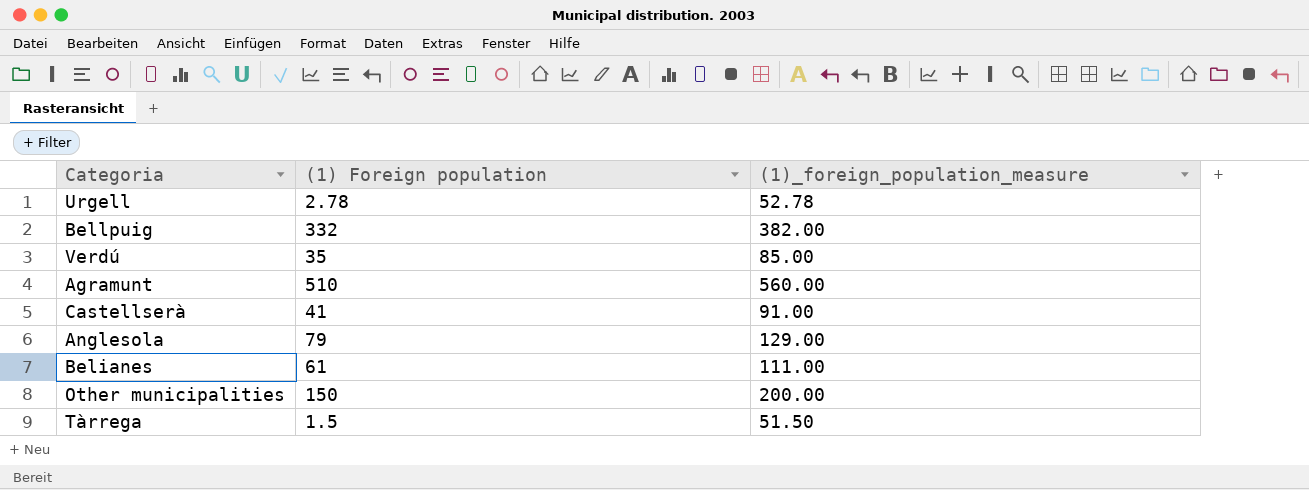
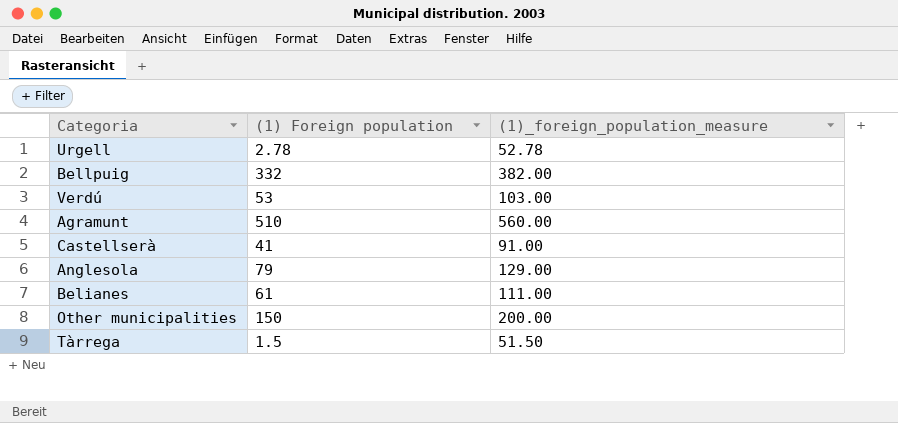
Verdú | (1) Foreign population: 35 -> 53
Verdú | (1)_foreign_population_measure: 85.00 -> 103.00

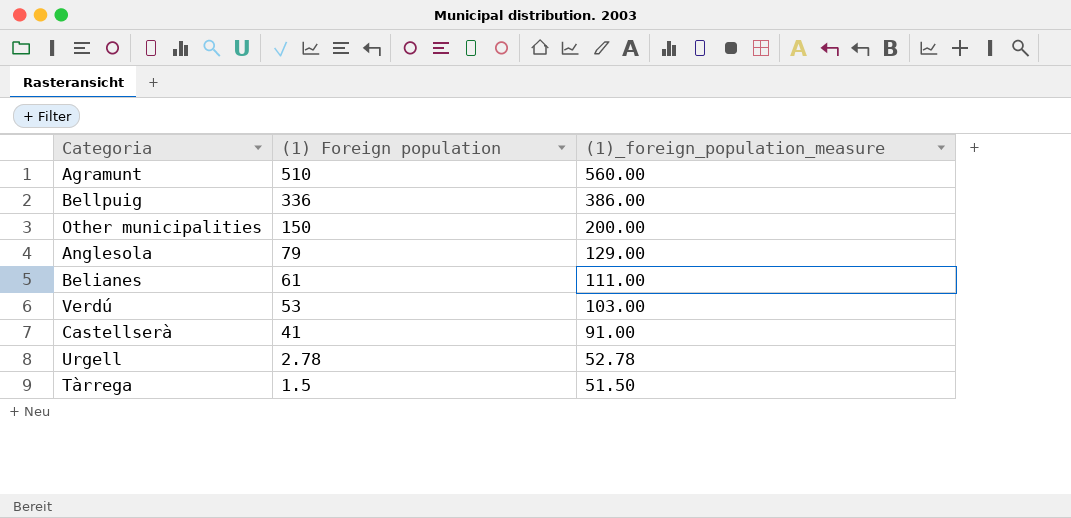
row order: none -> (1) Foreign population descending
Bellpuig | (1) Foreign population: 332 -> 336
Bellpuig | (1)_foreign_population_measure: 382.00 -> 386.00

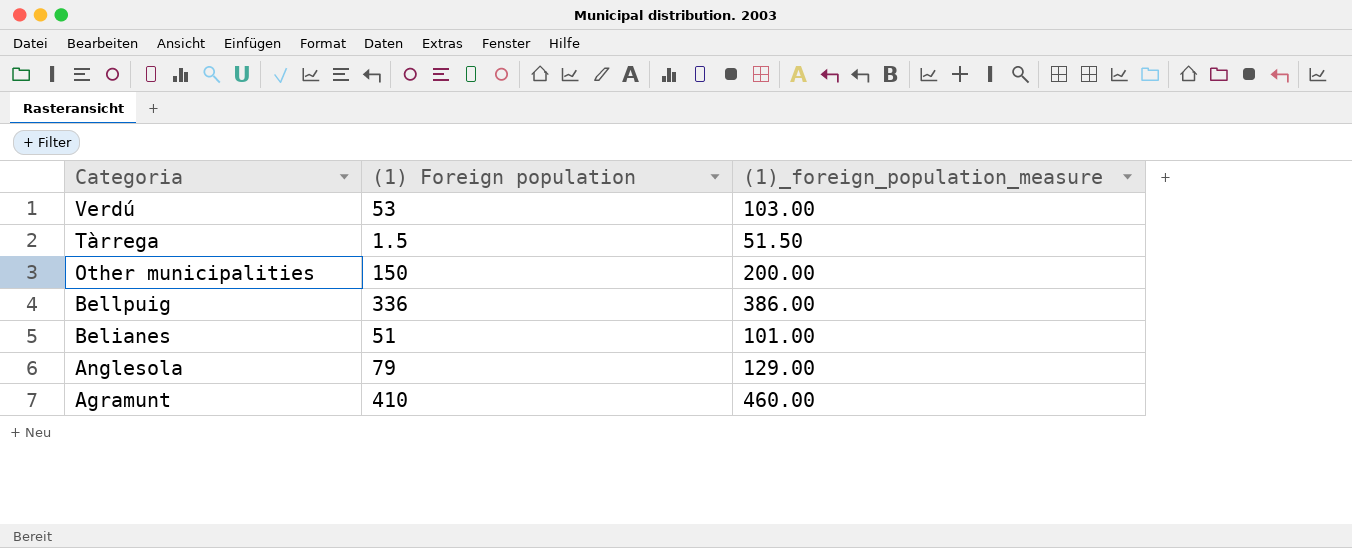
row order: (1) Foreign population descending -> Categoria descending
row Castellserà: 41 | 91.00 -> none
row Urgell: 2.78 | 52.78 -> none
Belianes | (1) Foreign population: 61 -> 51
Belianes | (1)_foreign_population_measure: 111.00 -> 101.00
Agramunt | (1) Foreign population: 510 -> 410
Agramunt | (1)_foreign_population_measure: 560.00 -> 460.00

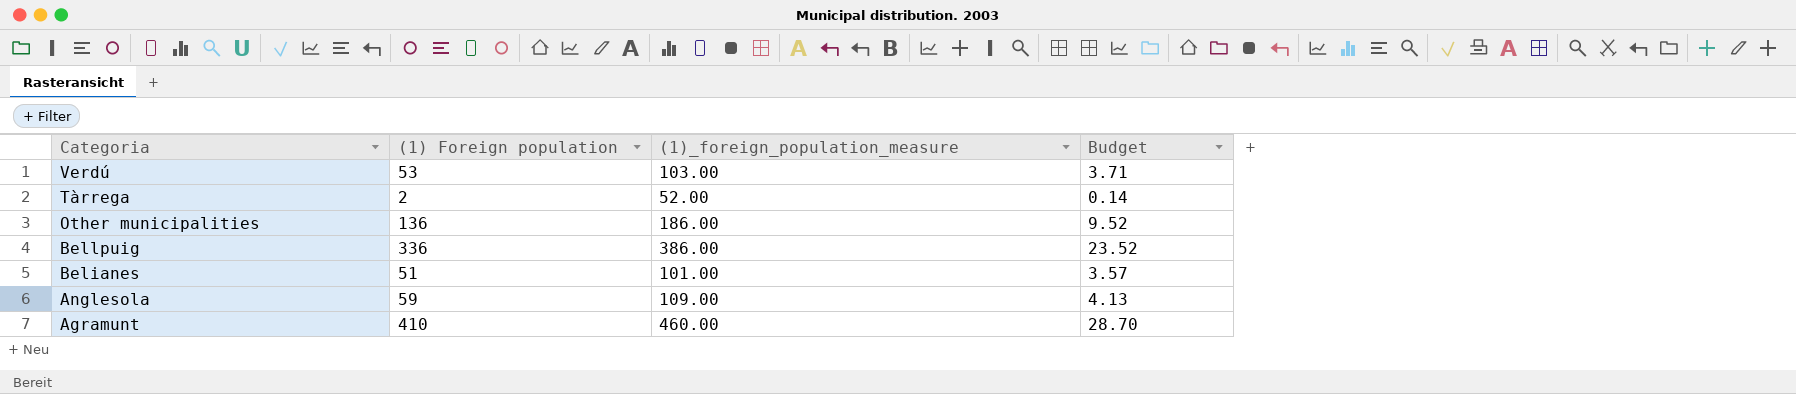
column Budget | formula: none -> [(1) Foreign population] * 0.07
Tàrrega | (1) Foreign population: 1.5 -> 2
Tàrrega | (1)_foreign_population_measure: 51.50 -> 52.00
Other municipalities | (1) Foreign population: 150 -> 136
Other municipalities | (1)_foreign_population_measure: 200.00 -> 186.00
Anglesola | (1) Foreign population: 79 -> 59
Anglesola | (1)_foreign_population_measure: 129.00 -> 109.00

